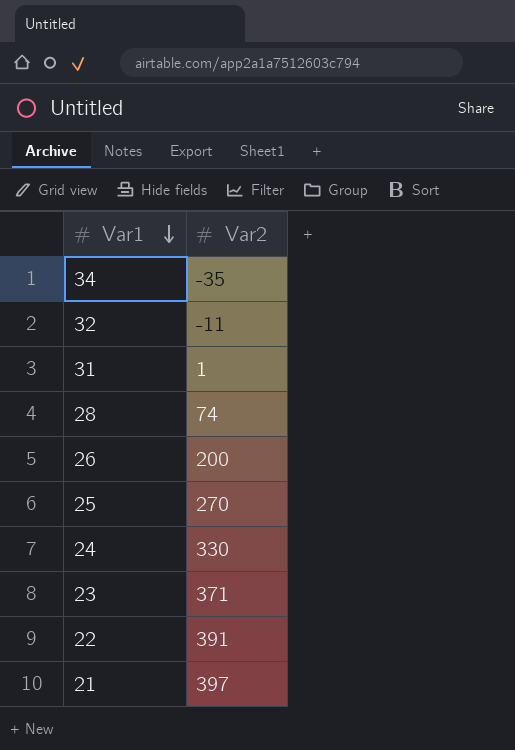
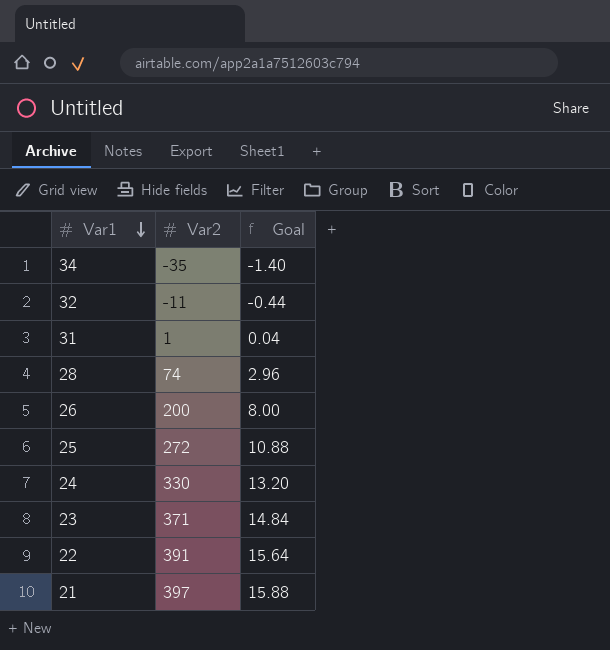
column Goal | formula: none -> [Var2] * 0.04
25 | Var2: 270 -> 272

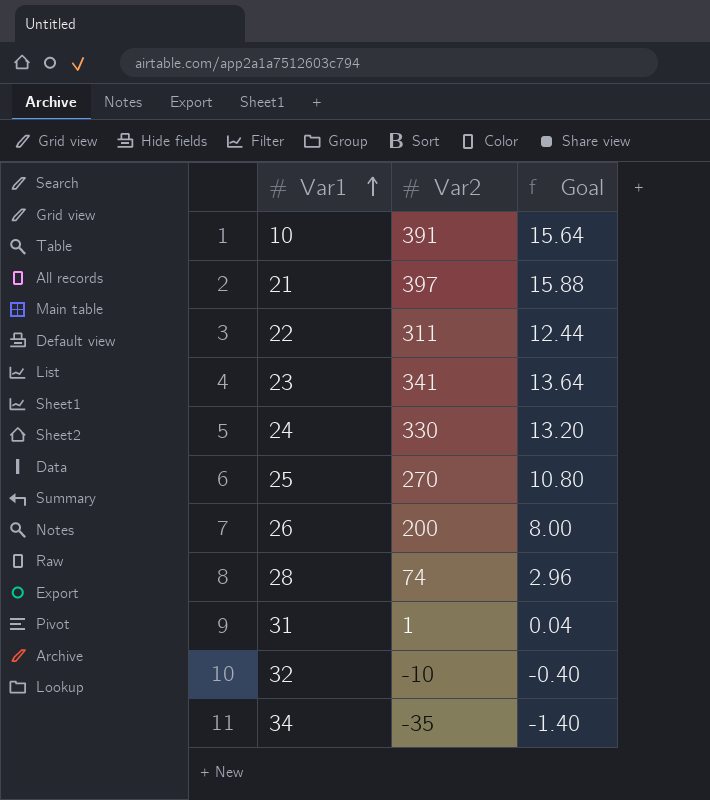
row order: Var1 descending -> Var1 ascending
row 10: none -> 391 | 15.64
22 | Var2: 391 -> 311
22 | Goal: 15.64 -> 12.44
23 | Var2: 371 -> 341
23 | Goal: 14.84 -> 13.64
25 | Var2: 272 -> 270
25 | Goal: 10.88 -> 10.80
32 | Var2: -11 -> -10
32 | Goal: -0.44 -> -0.40

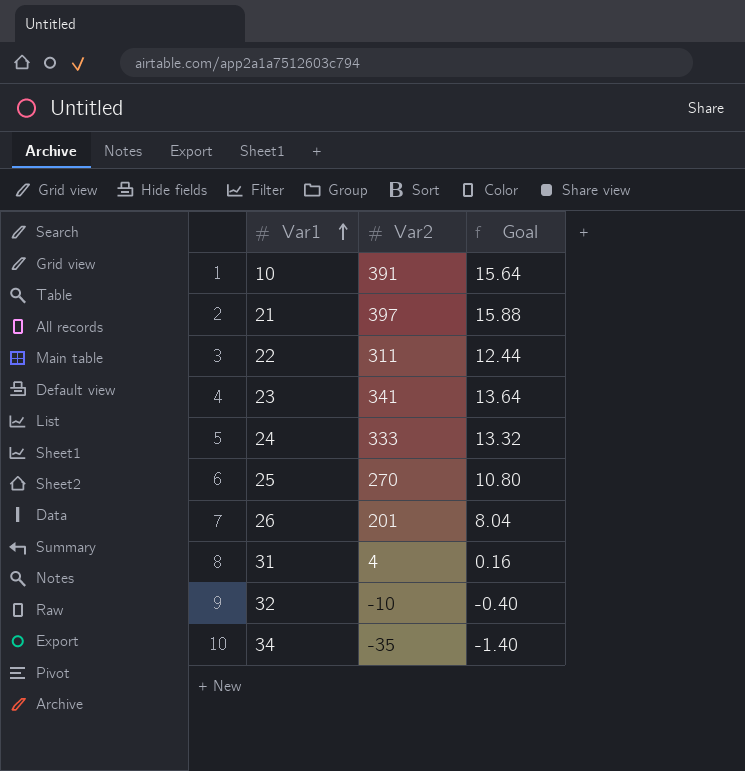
row 28: 74 | 2.96 -> none
24 | Var2: 330 -> 333
24 | Goal: 13.20 -> 13.32
26 | Var2: 200 -> 201
26 | Goal: 8.00 -> 8.04
31 | Var2: 1 -> 4
31 | Goal: 0.04 -> 0.16

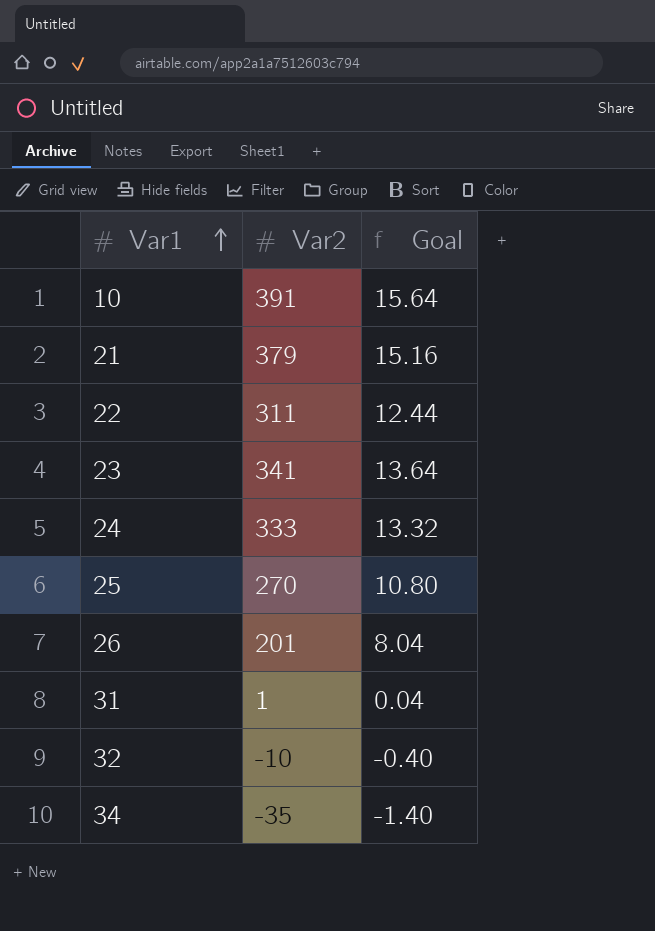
21 | Var2: 397 -> 379
21 | Goal: 15.88 -> 15.16
31 | Var2: 4 -> 1
31 | Goal: 0.16 -> 0.04

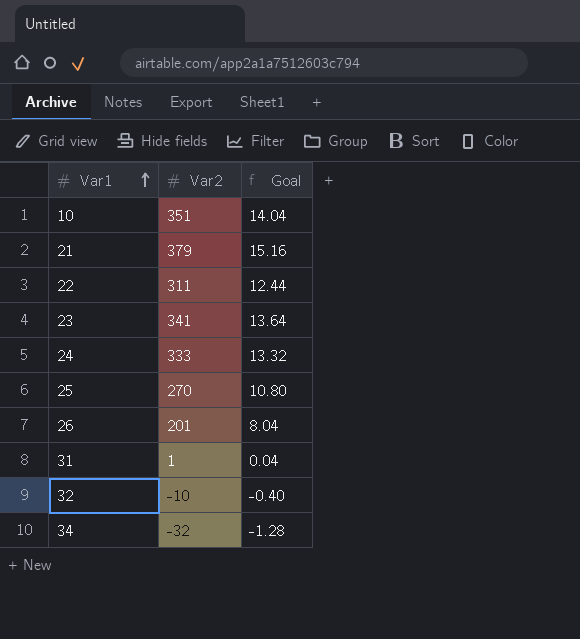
10 | Var2: 391 -> 351
10 | Goal: 15.64 -> 14.04
34 | Var2: -35 -> -32
34 | Goal: -1.40 -> -1.28

